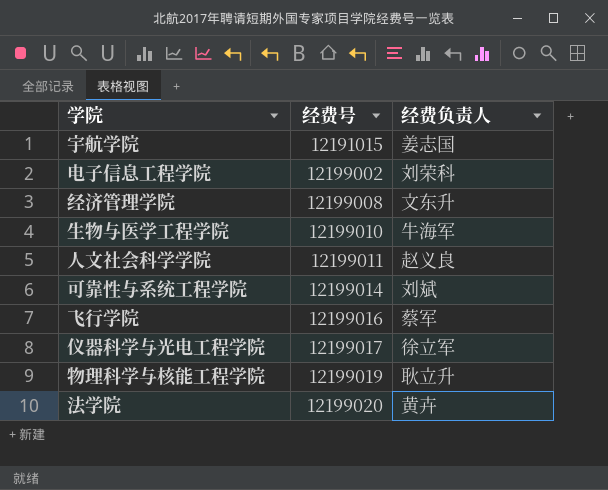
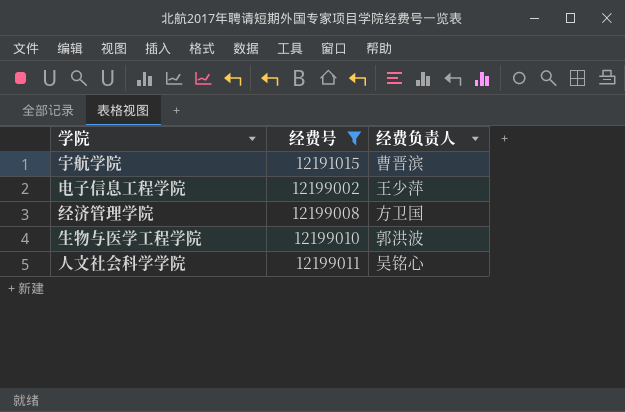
filter: none -> 经费号 <= 12199011
宇航学院 | 经费负责人: 姜志国 -> 曹晋滨
电子信息工程学院 | 经费负责人: 刘荣科 -> 王少萍
经济管理学院 | 经费负责人: 文东升 -> 方卫国
生物与医学工程学院 | 经费负责人: 牛海军 -> 郭洪波
人文社会科学学院 | 经费负责人: 赵义良 -> 吴铭心

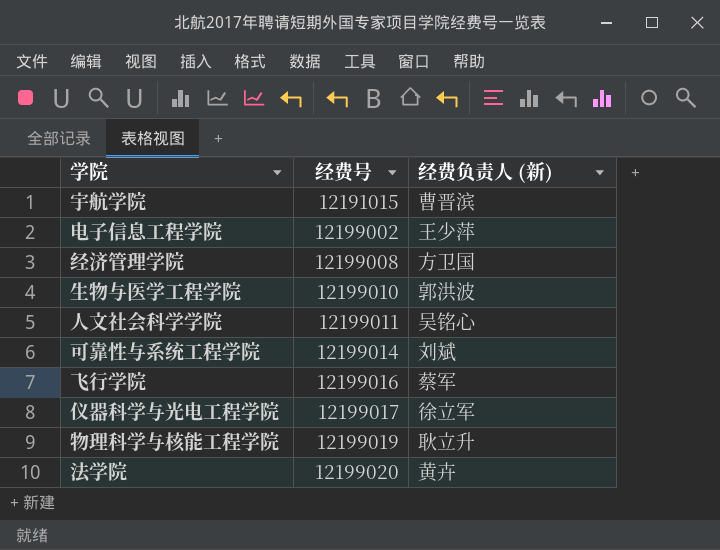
filter: 经费号 <= 12199011 -> none
column name: 经费负责人 -> 经费负责人 (新)

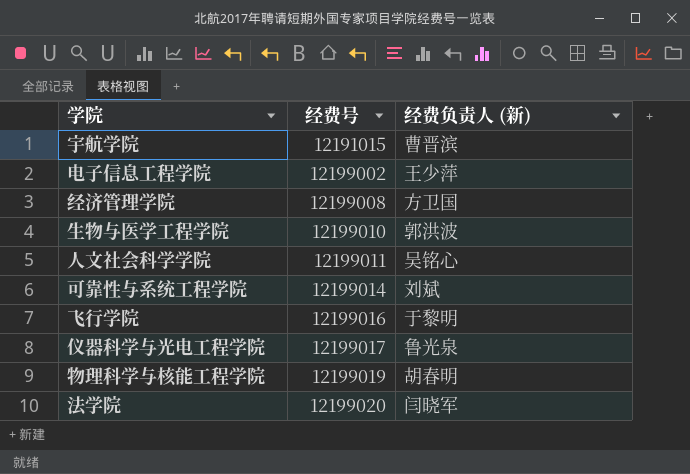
飞行学院 | 经费负责人 (新): 蔡军 -> 于黎明
仪器科学与光电工程学院 | 经费负责人 (新): 徐立军 -> 鲁光泉
物理科学与核能工程学院 | 经费负责人 (新): 耿立升 -> 胡春明
法学院 | 经费负责人 (新): 黄卉 -> 闫晓军

